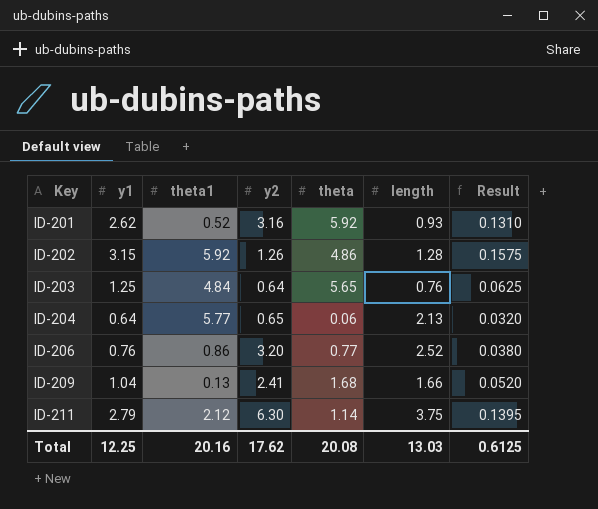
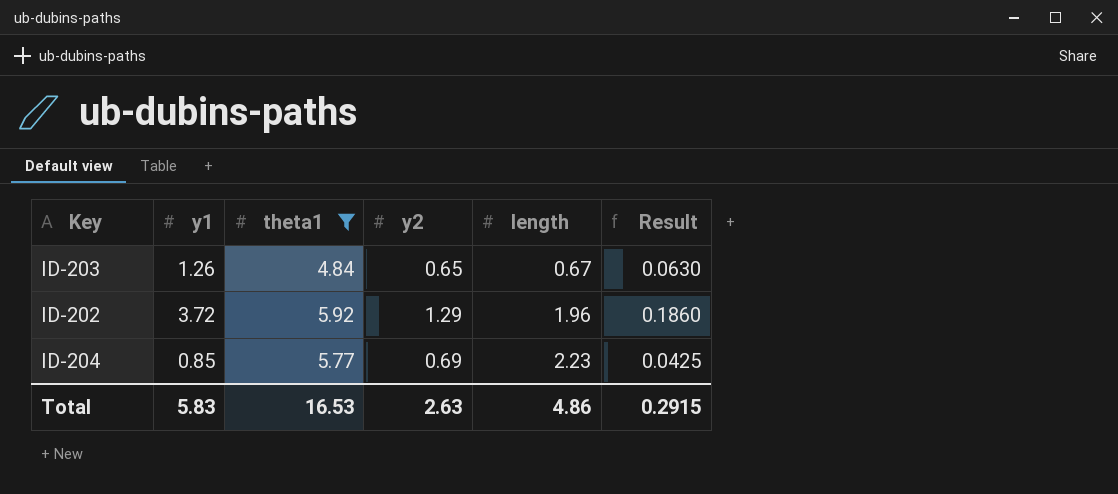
filter: none -> theta1 >= 4.84
row order: Key ascending -> length ascending
column theta | position: 5 -> none
ID-203 | y1: 1.25 -> 1.26
ID-203 | y2: 0.64 -> 0.65
ID-203 | length: 0.76 -> 0.67
ID-203 | Result: 0.0625 -> 0.0630
ID-202 | y1: 3.15 -> 3.72
ID-202 | y2: 1.26 -> 1.29
ID-202 | length: 1.28 -> 1.96
ID-202 | Result: 0.1575 -> 0.1860
ID-204 | y1: 0.64 -> 0.85
ID-204 | y2: 0.65 -> 0.69
ID-204 | length: 2.13 -> 2.23
ID-204 | Result: 0.0320 -> 0.0425
Total | y1: 12.25 -> 5.83
Total | theta1: 20.16 -> 16.53
Total | y2: 17.62 -> 2.63
Total | length: 13.03 -> 4.86
Total | Result: 0.6125 -> 0.2915

